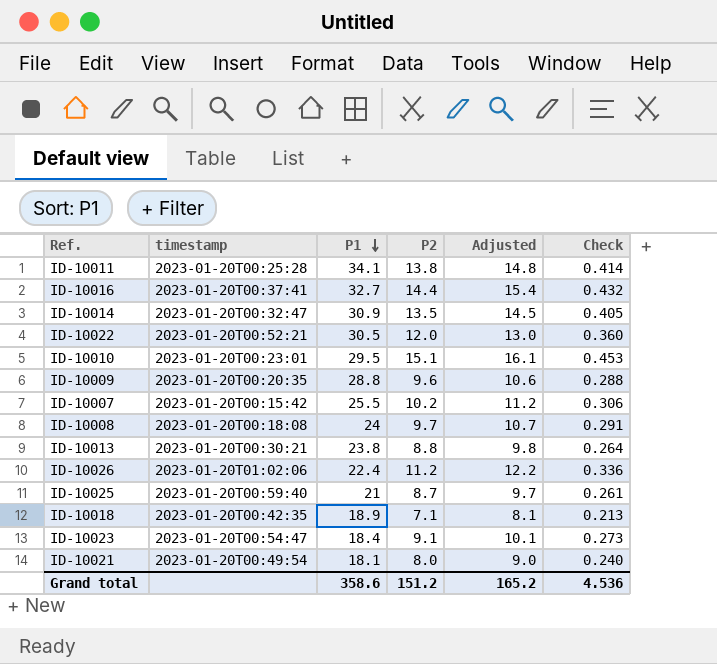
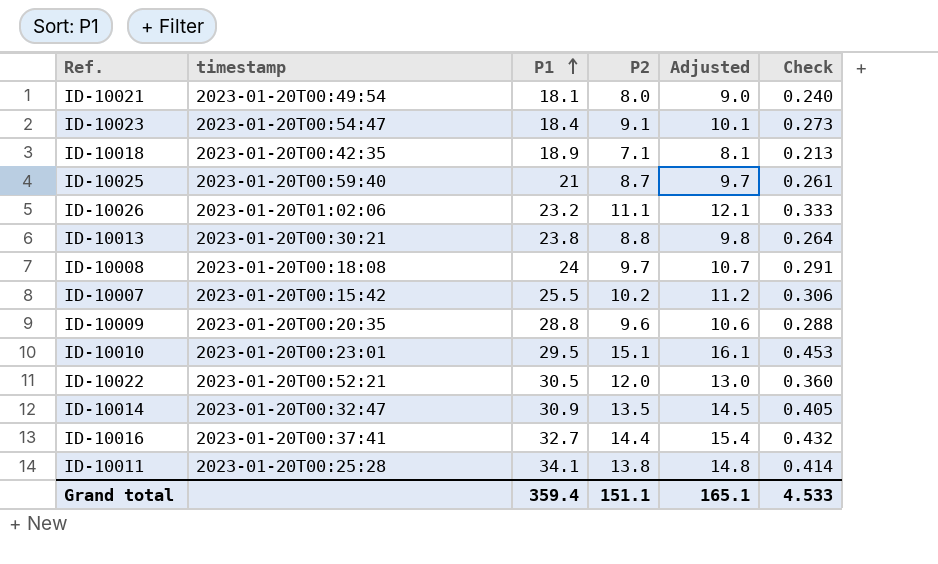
row order: P1 descending -> P1 ascending
ID-10026 | P1: 22.4 -> 23.2
ID-10026 | P2: 11.2 -> 11.1
ID-10026 | Adjusted: 12.2 -> 12.1
ID-10026 | Check: 0.336 -> 0.333
Grand total | P1: 358.6 -> 359.4
Grand total | P2: 151.2 -> 151.1
Grand total | Adjusted: 165.2 -> 165.1
Grand total | Check: 4.536 -> 4.533

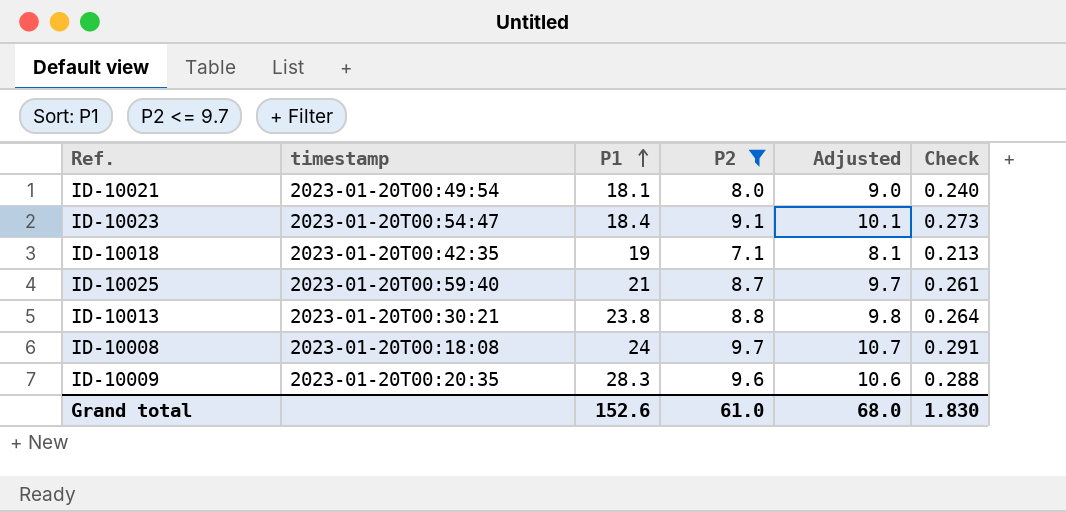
filter: none -> P2 <= 9.7
ID-10018 | P1: 18.9 -> 19
ID-10009 | P1: 28.8 -> 28.3
Grand total | P1: 359.4 -> 152.6
Grand total | P2: 151.1 -> 61.0
Grand total | Adjusted: 165.1 -> 68.0
Grand total | Check: 4.533 -> 1.830

